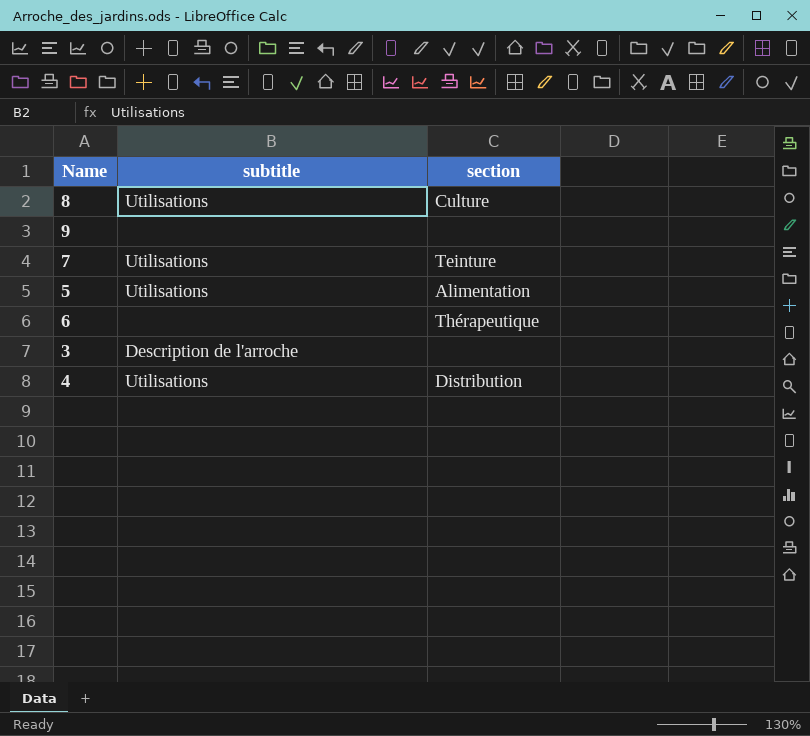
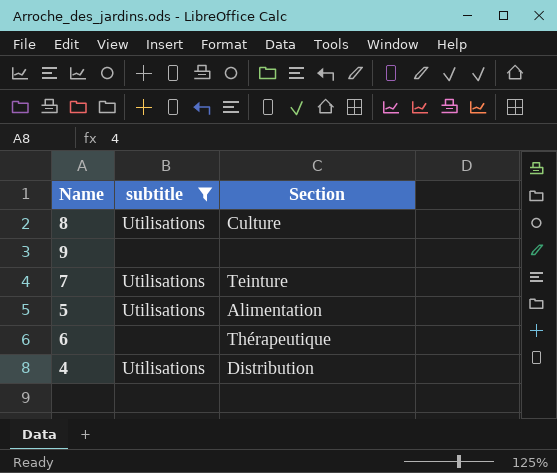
filter: none -> subtitle != Description de l'arroche
column name: section -> Section

